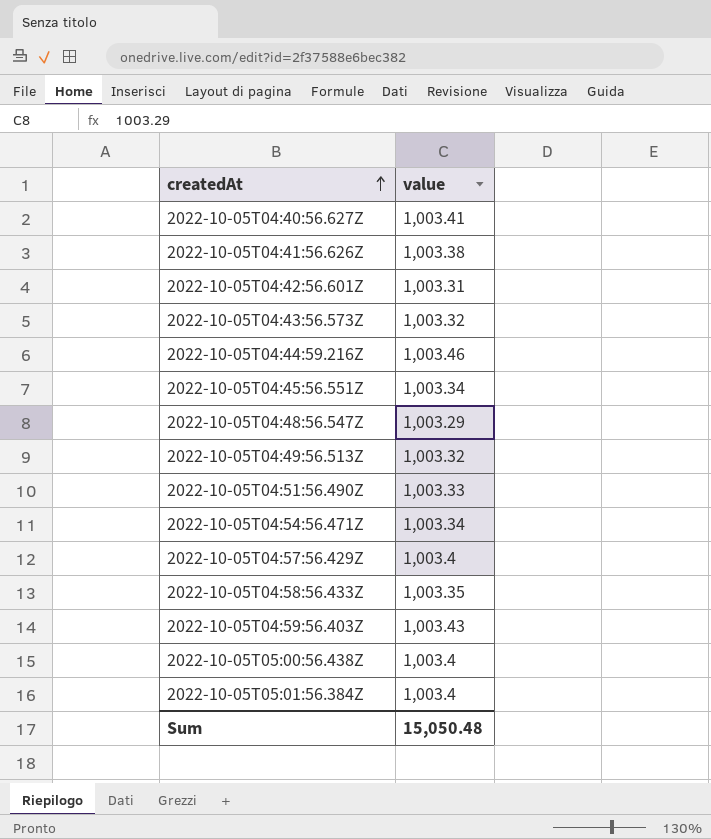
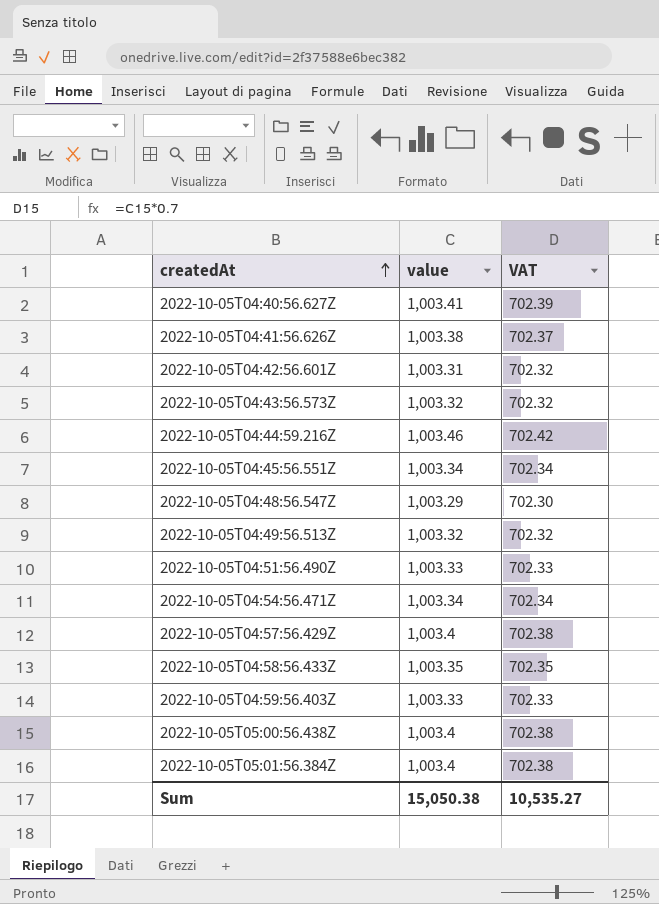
column VAT | formula: none -> [value] * 0.7
2022-10-05T04:59:56.403Z | value: 1,003.43 -> 1,003.33
Sum | value: 15,050.48 -> 15,050.38

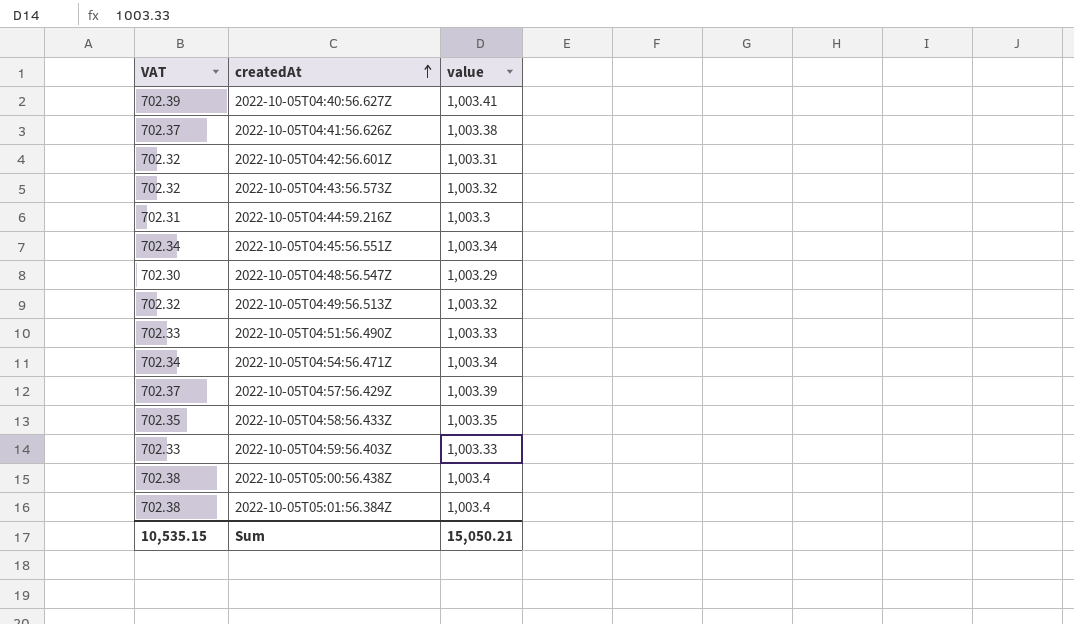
column VAT | position: 3 -> 1
2022-10-05T04:44:59.216Z | VAT: 702.42 -> 702.31
2022-10-05T04:44:59.216Z | value: 1,003.46 -> 1,003.3
2022-10-05T04:57:56.429Z | VAT: 702.38 -> 702.37
2022-10-05T04:57:56.429Z | value: 1,003.4 -> 1,003.39
Sum | VAT: 10,535.27 -> 10,535.15
Sum | value: 15,050.38 -> 15,050.21

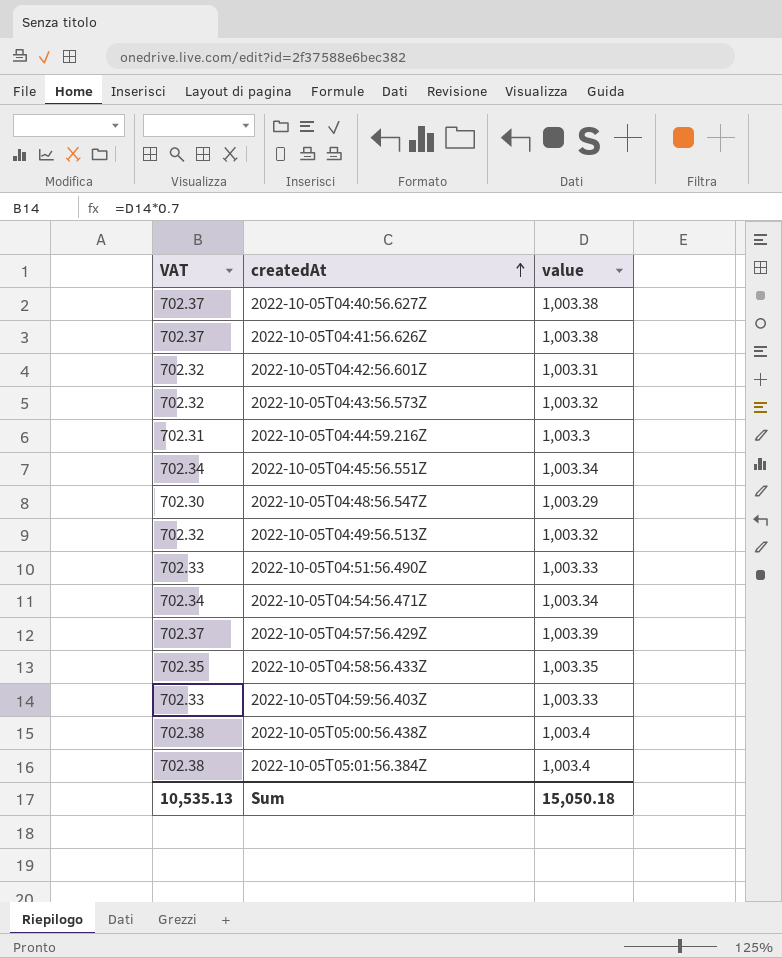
2022-10-05T04:40:56.627Z | VAT: 702.39 -> 702.37
2022-10-05T04:40:56.627Z | value: 1,003.41 -> 1,003.38
Sum | VAT: 10,535.15 -> 10,535.13
Sum | value: 15,050.21 -> 15,050.18

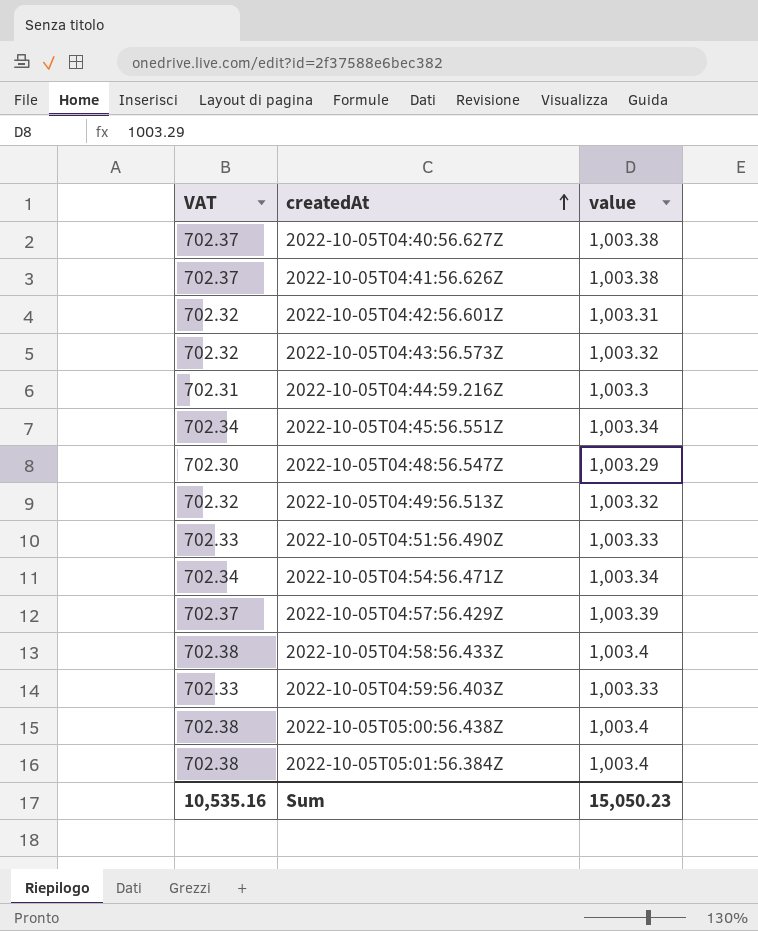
2022-10-05T04:58:56.433Z | VAT: 702.35 -> 702.38
2022-10-05T04:58:56.433Z | value: 1,003.35 -> 1,003.4
Sum | VAT: 10,535.13 -> 10,535.16
Sum | value: 15,050.18 -> 15,050.23

